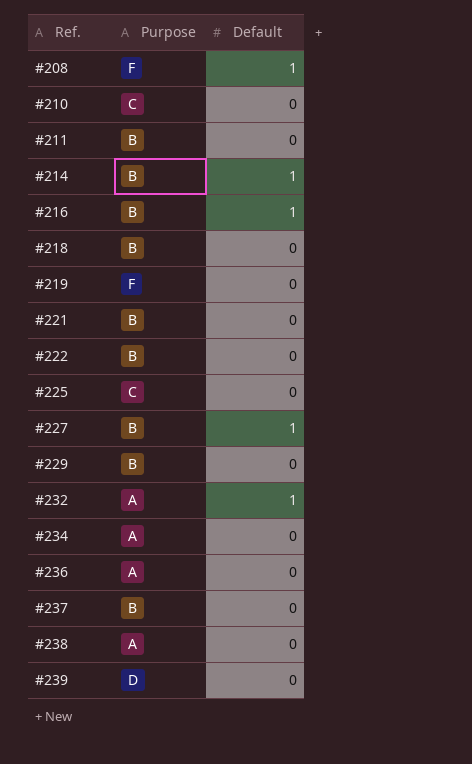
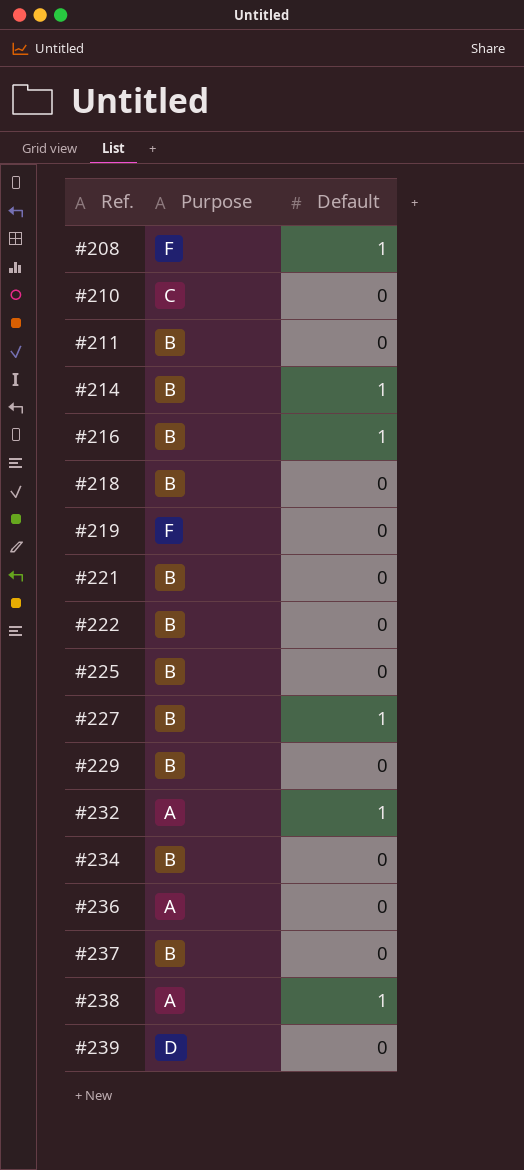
#225 | Purpose: C -> B
#234 | Purpose: A -> B
#238 | Default: 0 -> 1

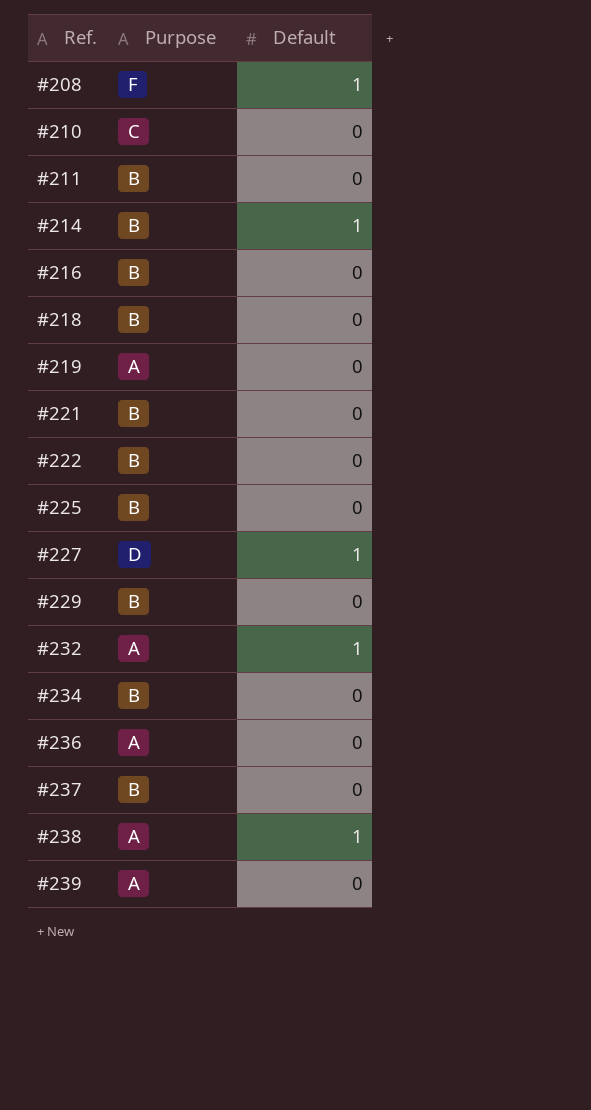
#216 | Default: 1 -> 0
#219 | Purpose: F -> A
#227 | Purpose: B -> D
#239 | Purpose: D -> A

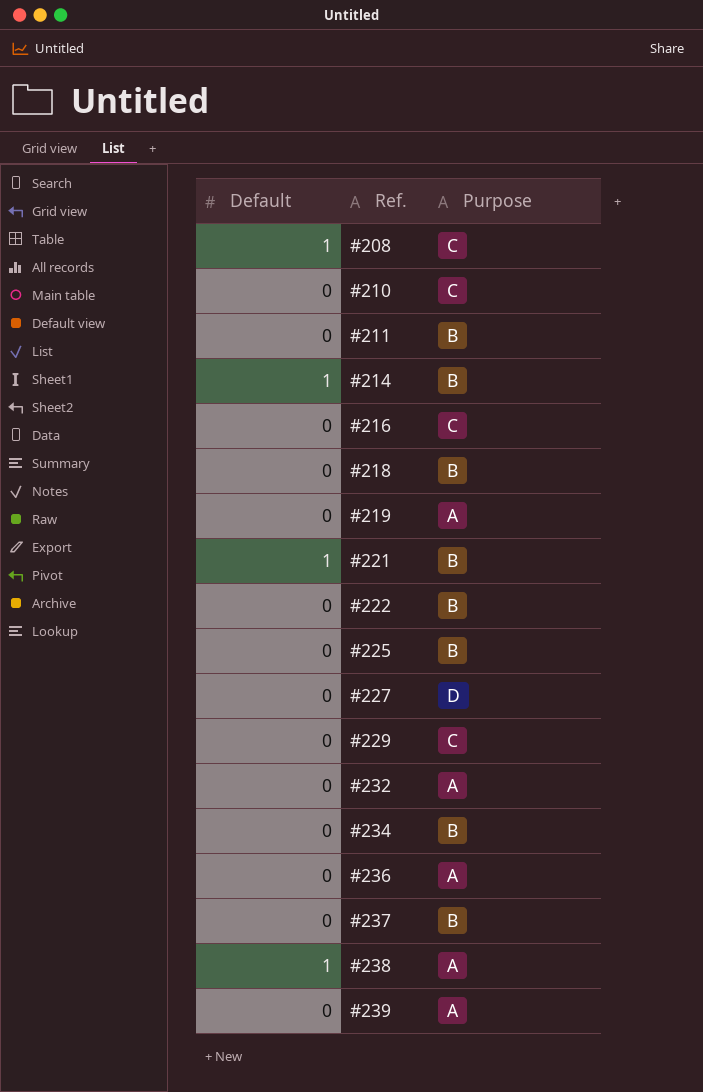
column Default | position: 3 -> 1
#208 | Purpose: F -> C
#216 | Purpose: B -> C
#221 | Default: 0 -> 1
#227 | Default: 1 -> 0
#229 | Purpose: B -> C
#232 | Default: 1 -> 0

